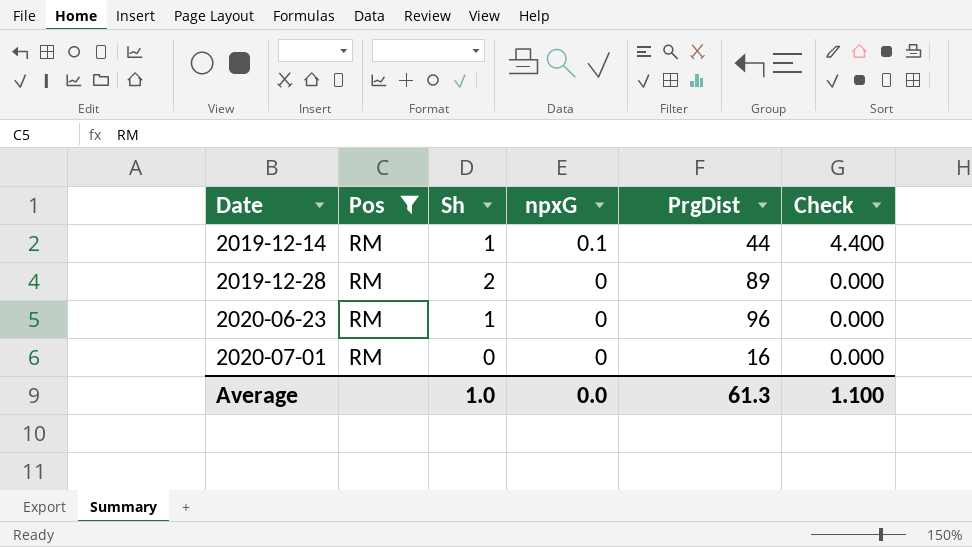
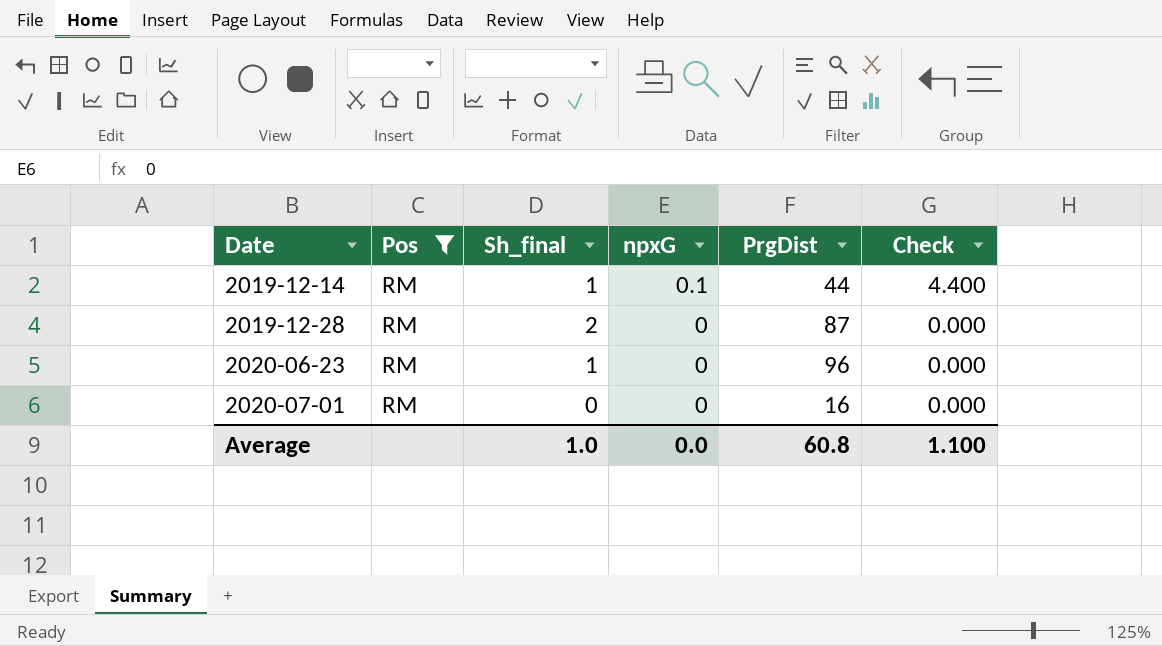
column name: Sh -> Sh_final
2019-12-28 | PrgDist: 89 -> 87
Average | PrgDist: 61.3 -> 60.8

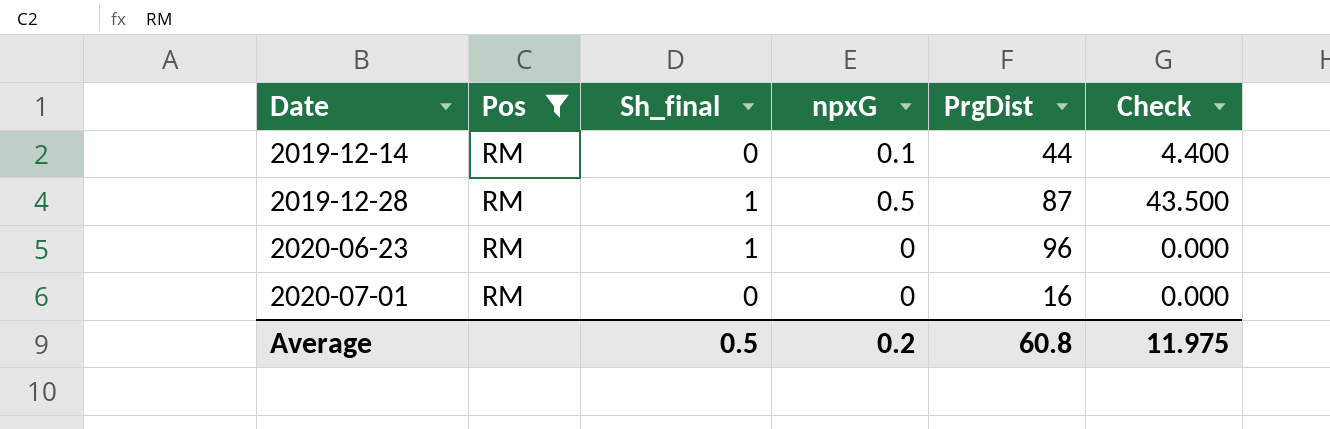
2019-12-14 | Sh_final: 1 -> 0
2019-12-28 | Sh_final: 2 -> 1
2019-12-28 | npxG: 0 -> 0.5
2019-12-28 | Check: 0.000 -> 43.500
Average | Sh_final: 1.0 -> 0.5
Average | npxG: 0.0 -> 0.2
Average | Check: 1.100 -> 11.975

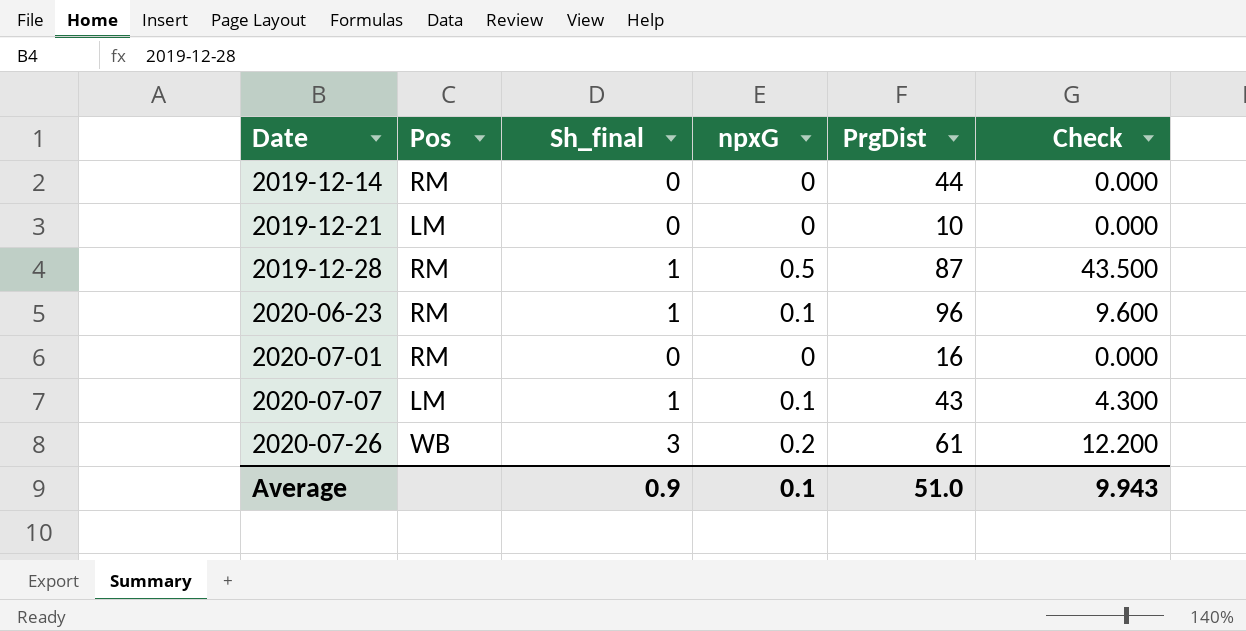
filter: Pos = RM -> none
2019-12-14 | npxG: 0.1 -> 0
2019-12-14 | Check: 4.400 -> 0.000
2020-06-23 | npxG: 0 -> 0.1
2020-06-23 | Check: 0.000 -> 9.600
Average | Sh_final: 0.5 -> 0.9
Average | npxG: 0.2 -> 0.1
Average | PrgDist: 60.8 -> 51.0
Average | Check: 11.975 -> 9.943

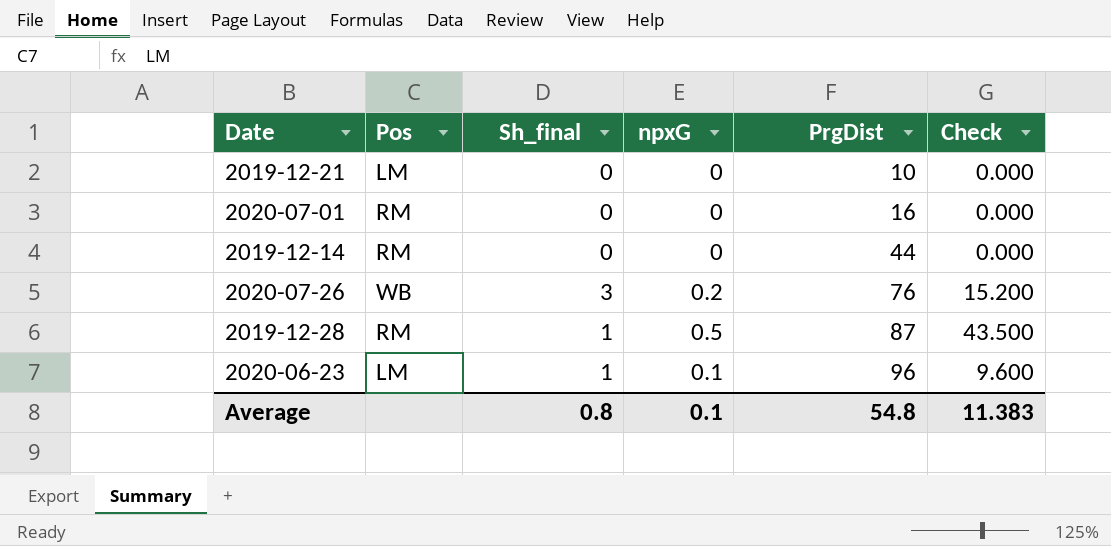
row order: Date ascending -> PrgDist ascending
row 2020-07-07: LM | 1 | 0.1 | 43 | 4.300 -> none
2020-07-26 | PrgDist: 61 -> 76
2020-07-26 | Check: 12.200 -> 15.200
2020-06-23 | Pos: RM -> LM
Average | Sh_final: 0.9 -> 0.8
Average | PrgDist: 51.0 -> 54.8
Average | Check: 9.943 -> 11.383

